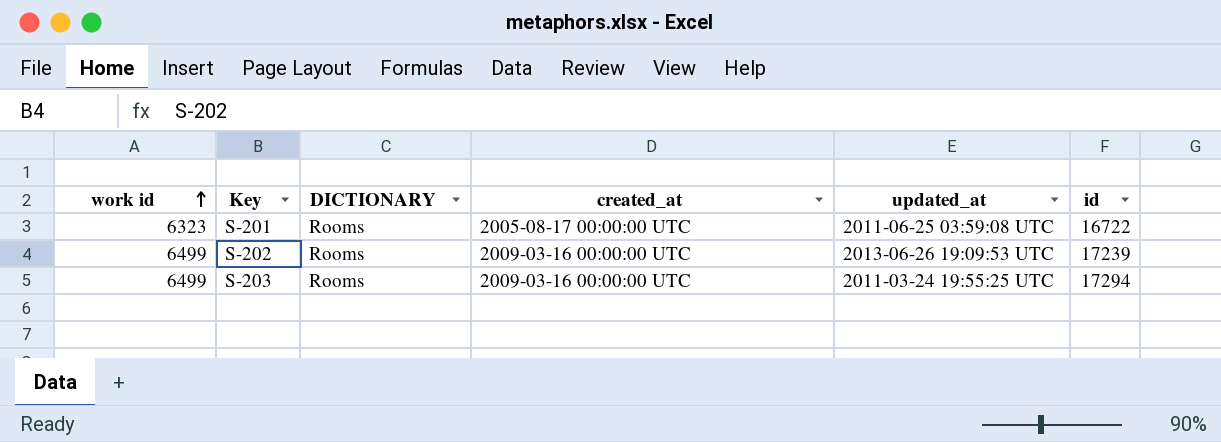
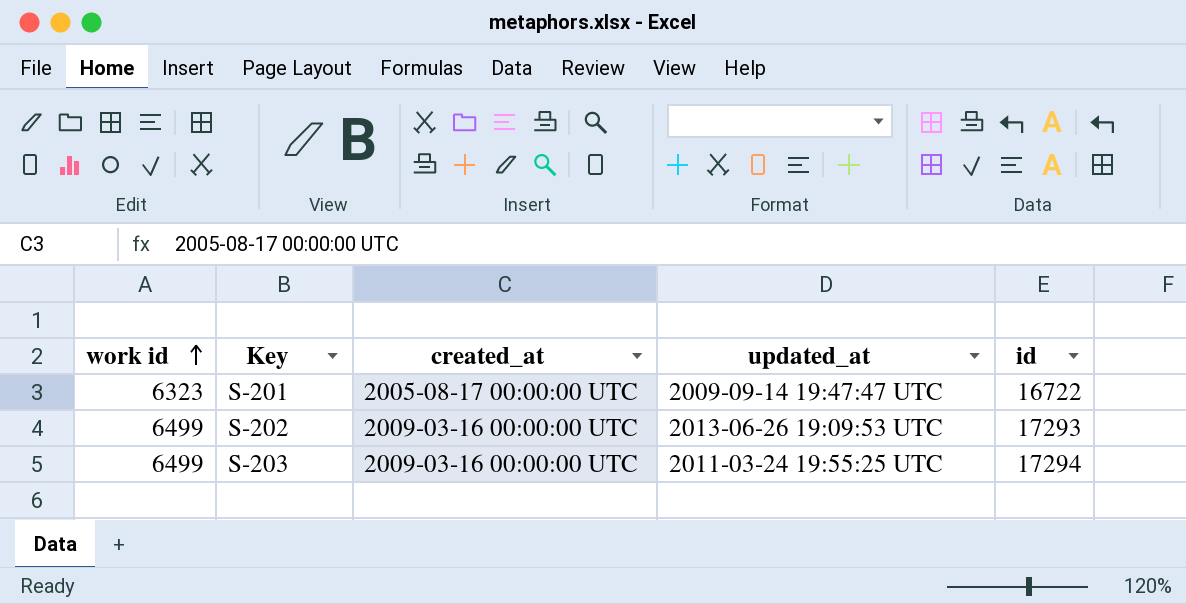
column DICTIONARY | position: 3 -> none
S-201 | updated_at: 2011-06-25 03:59:08 UTC -> 2009-09-14 19:47:47 UTC
S-202 | id: 17239 -> 17293

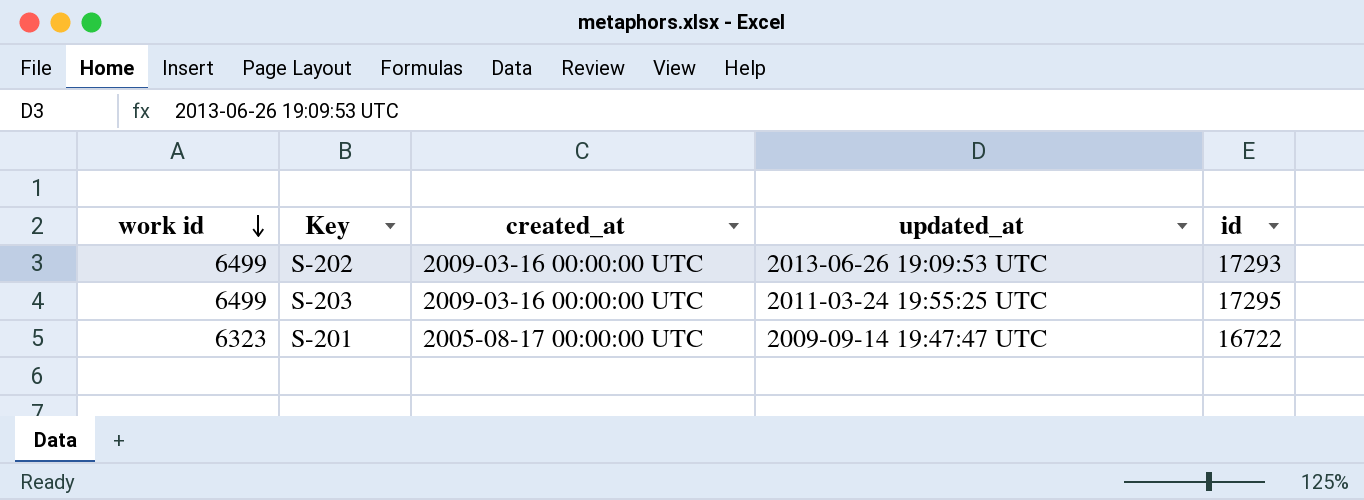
row order: work id ascending -> work id descending
S-203 | id: 17294 -> 17295

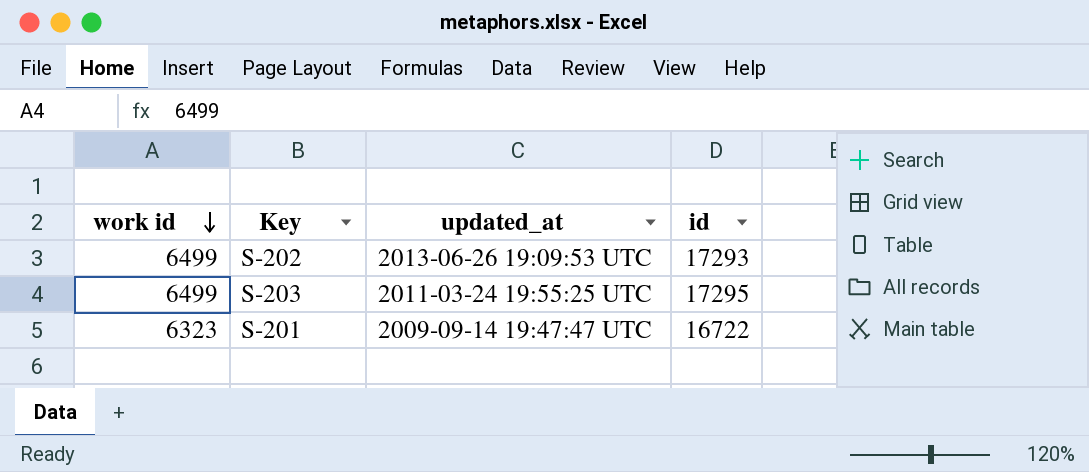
column created_at | position: 3 -> none

